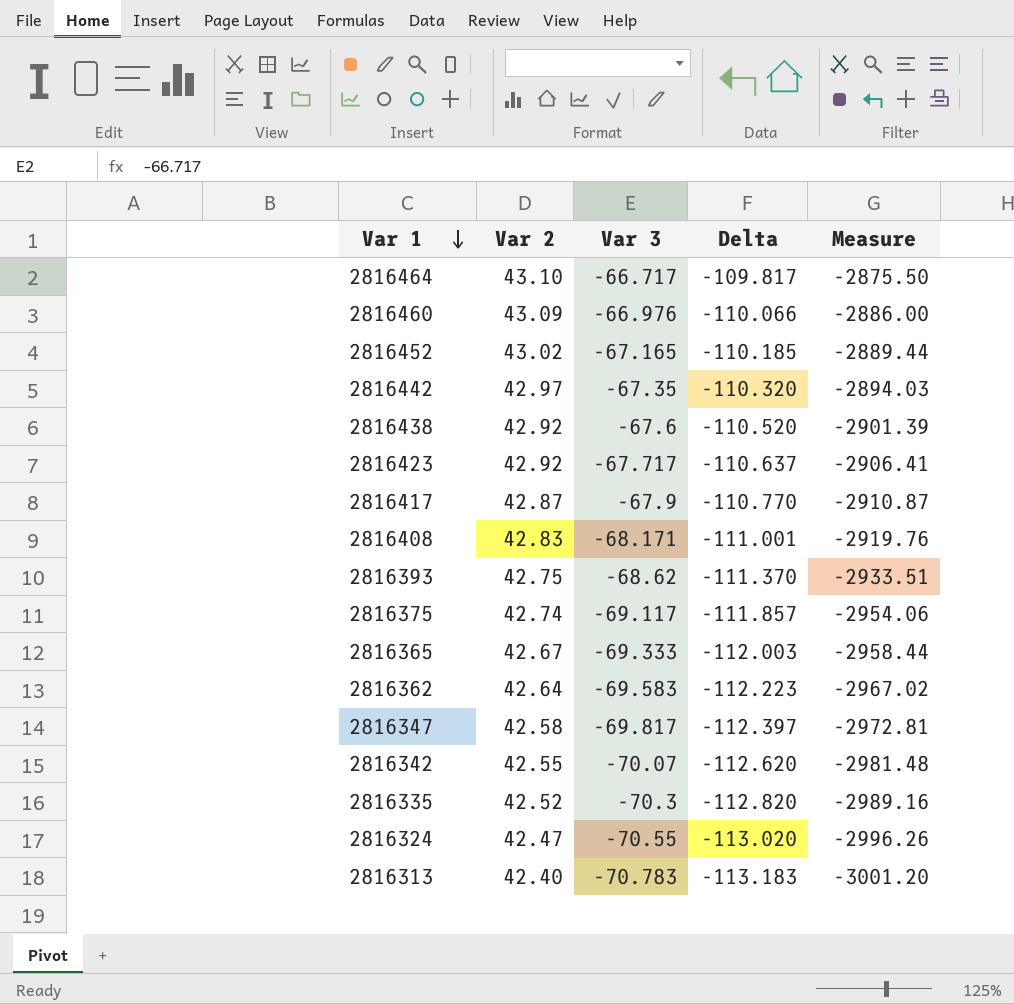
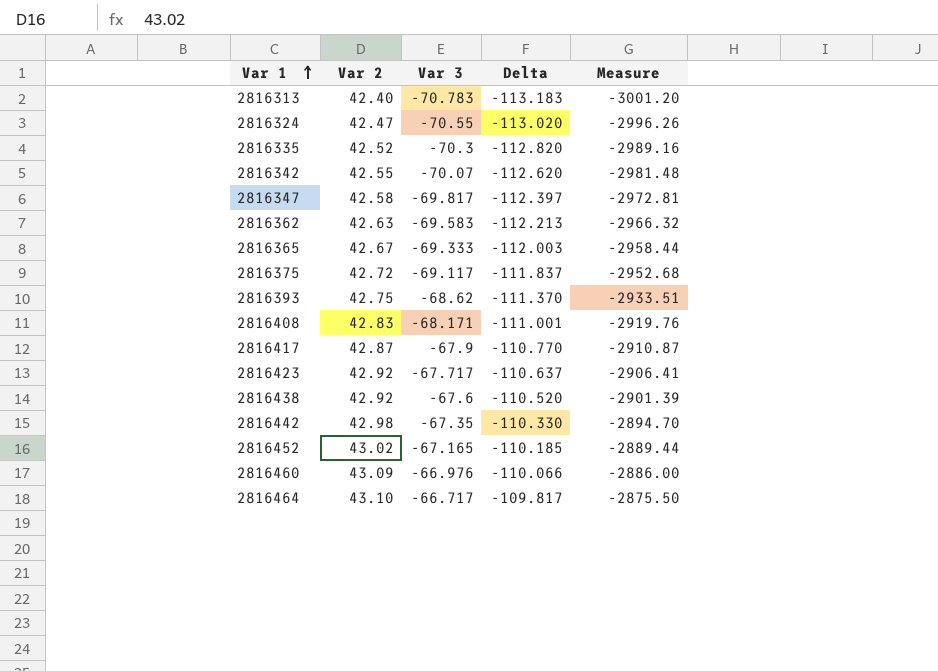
row order: Var 1 descending -> Var 1 ascending
2816362 | Var 2: 42.64 -> 42.63
2816362 | Delta: -112.223 -> -112.213
2816362 | Measure: -2967.02 -> -2966.32
2816375 | Var 2: 42.74 -> 42.72
2816375 | Delta: -111.857 -> -111.837
2816375 | Measure: -2954.06 -> -2952.68
2816442 | Var 2: 42.97 -> 42.98
2816442 | Delta: -110.320 -> -110.330
2816442 | Measure: -2894.03 -> -2894.70

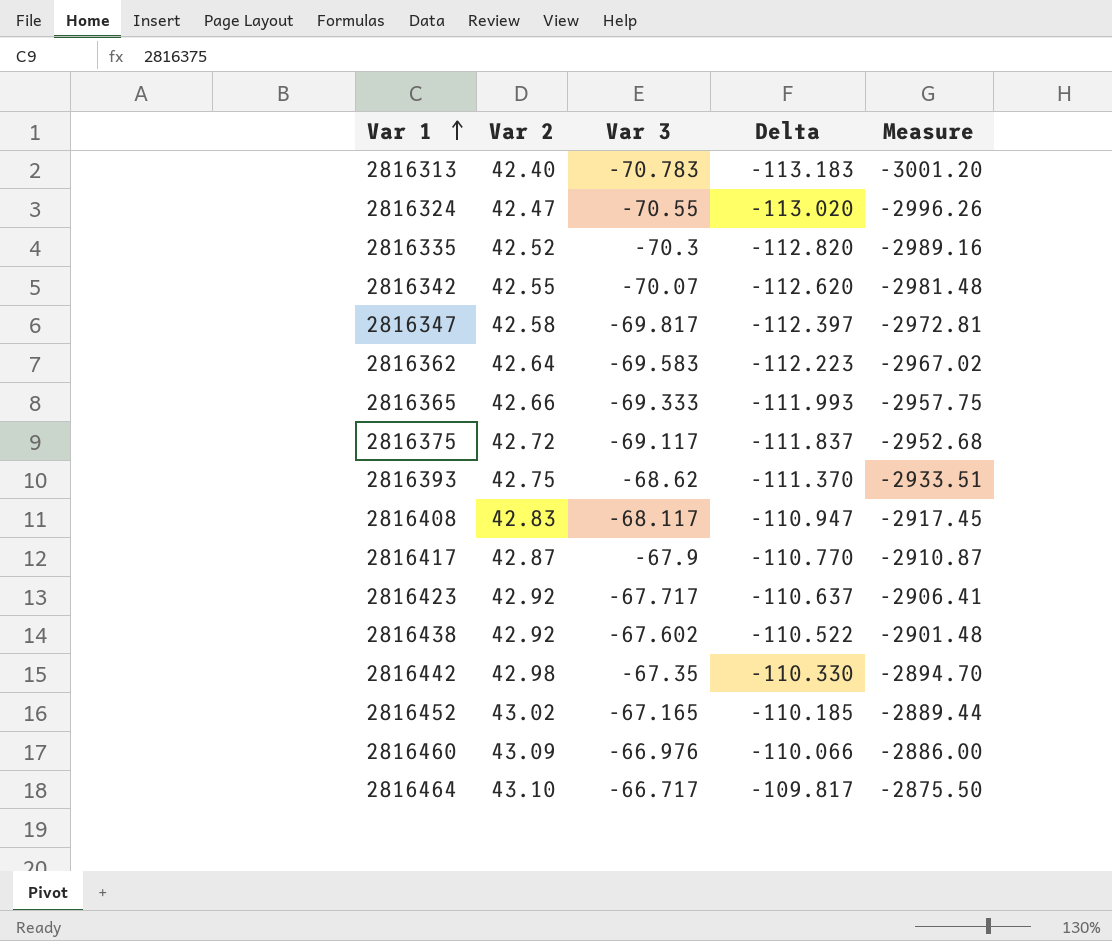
2816362 | Var 2: 42.63 -> 42.64
2816362 | Delta: -112.213 -> -112.223
2816362 | Measure: -2966.32 -> -2967.02
2816365 | Var 2: 42.67 -> 42.66
2816365 | Delta: -112.003 -> -111.993
2816365 | Measure: -2958.44 -> -2957.75
2816408 | Var 3: -68.171 -> -68.117
2816408 | Delta: -111.001 -> -110.947
2816408 | Measure: -2919.76 -> -2917.45
2816438 | Var 3: -67.6 -> -67.602
2816438 | Delta: -110.520 -> -110.522
2816438 | Measure: -2901.39 -> -2901.48

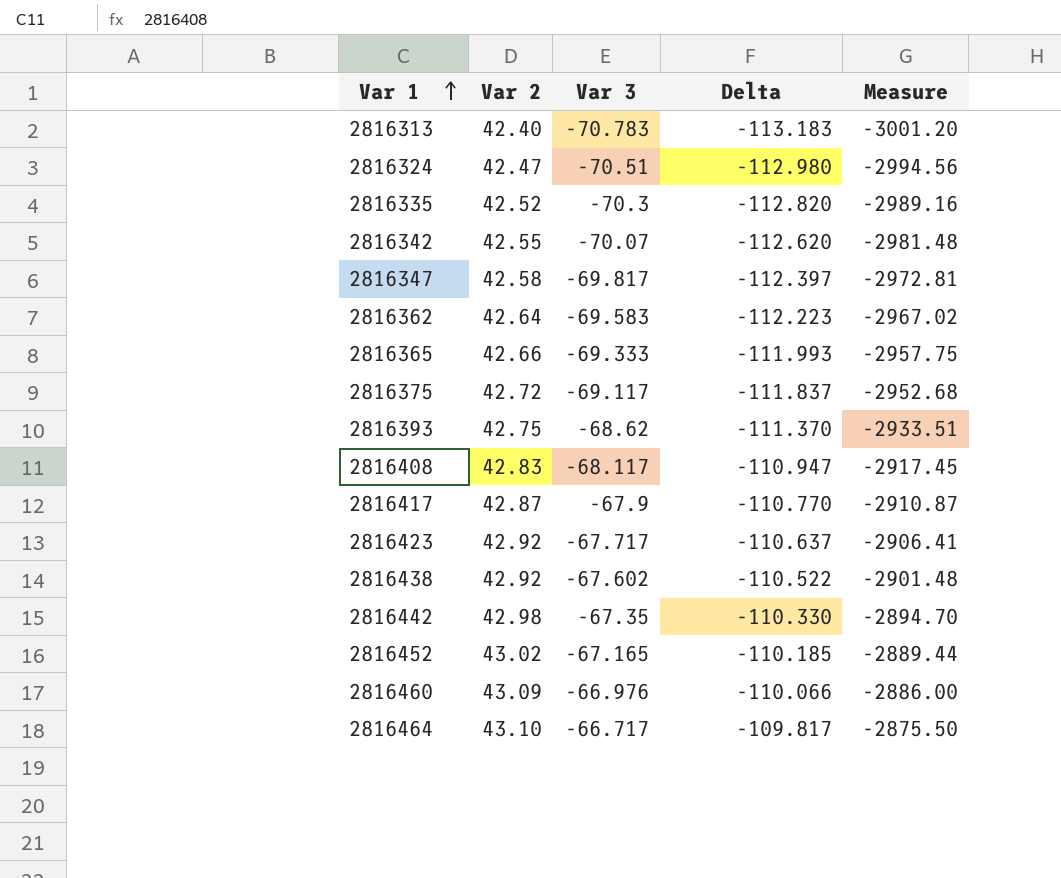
2816324 | Var 3: -70.55 -> -70.51
2816324 | Delta: -113.020 -> -112.980
2816324 | Measure: -2996.26 -> -2994.56

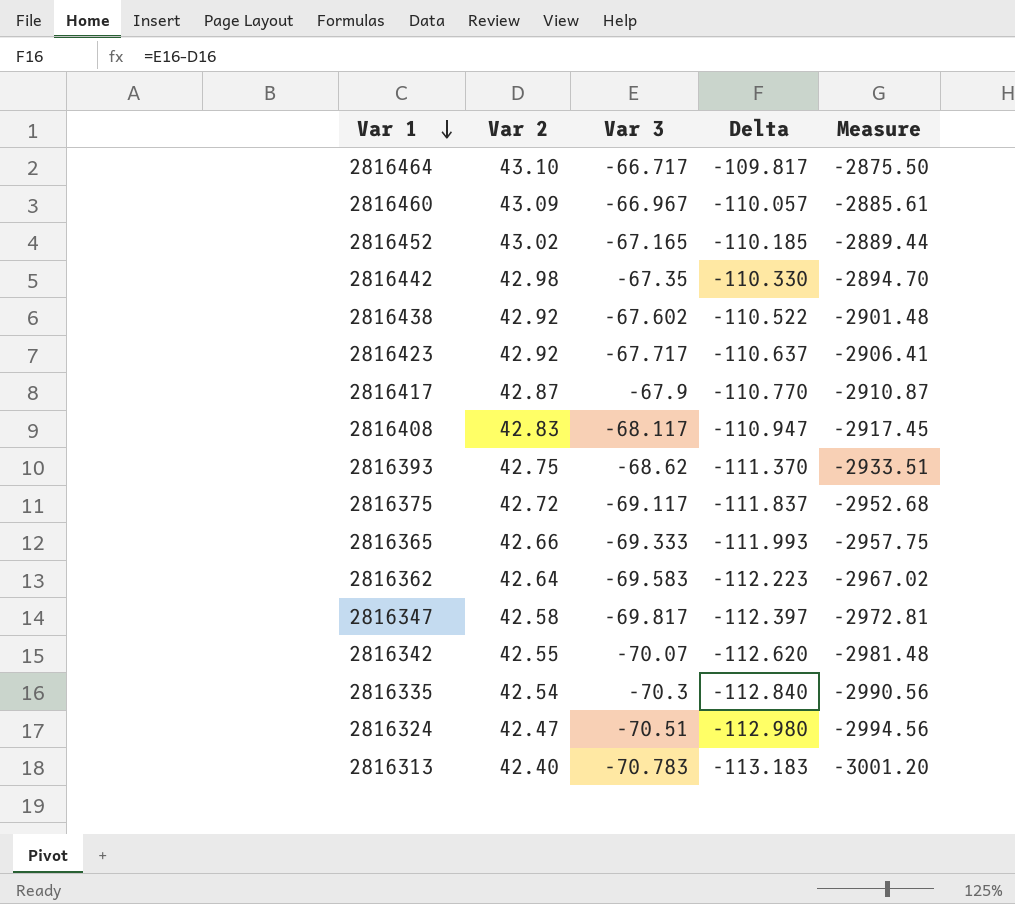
row order: Var 1 ascending -> Var 1 descending
2816460 | Var 3: -66.976 -> -66.967
2816460 | Delta: -110.066 -> -110.057
2816460 | Measure: -2886.00 -> -2885.61
2816335 | Var 2: 42.52 -> 42.54
2816335 | Delta: -112.820 -> -112.840
2816335 | Measure: -2989.16 -> -2990.56

